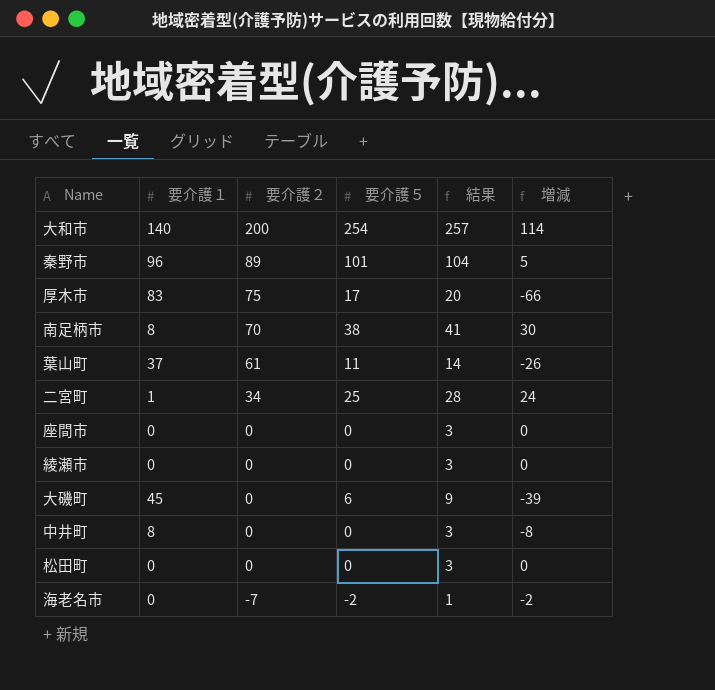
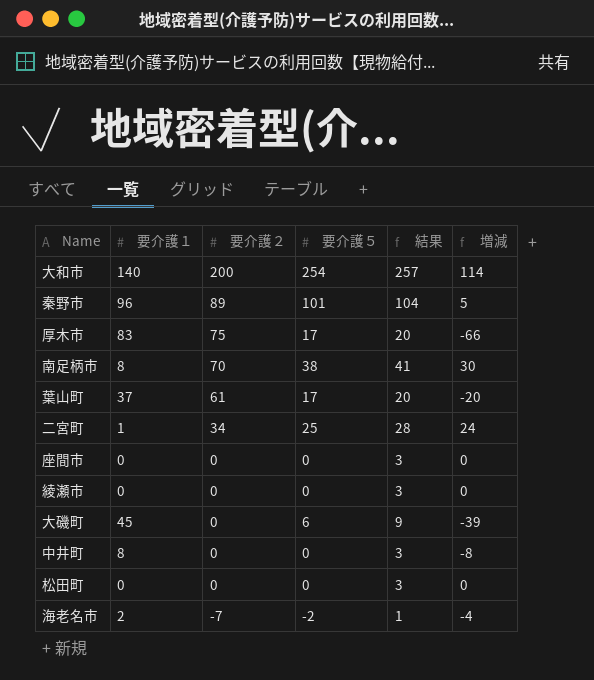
葉山町 | 要介護５: 11 -> 17
葉山町 | 結果: 14 -> 20
葉山町 | 増減: -26 -> -20
海老名市 | 要介護１: 0 -> 2
海老名市 | 増減: -2 -> -4

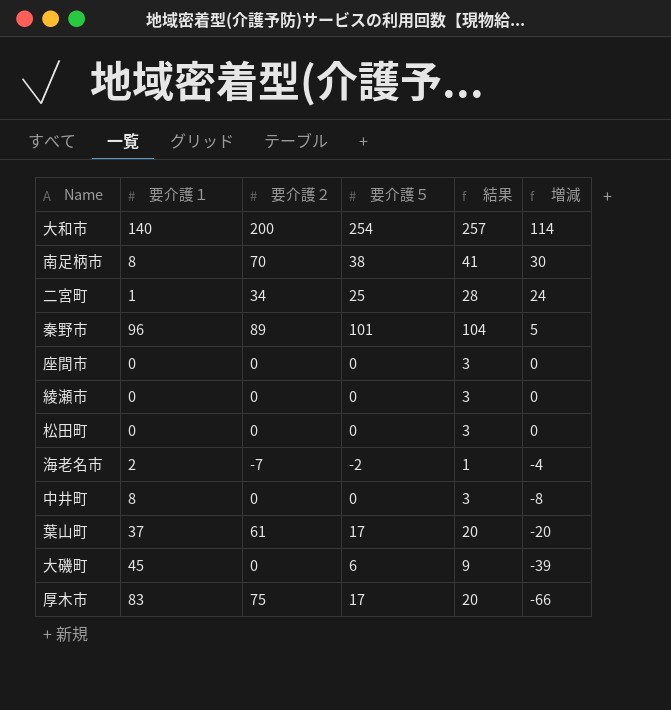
row order: 要介護２ descending -> 増減 descending

